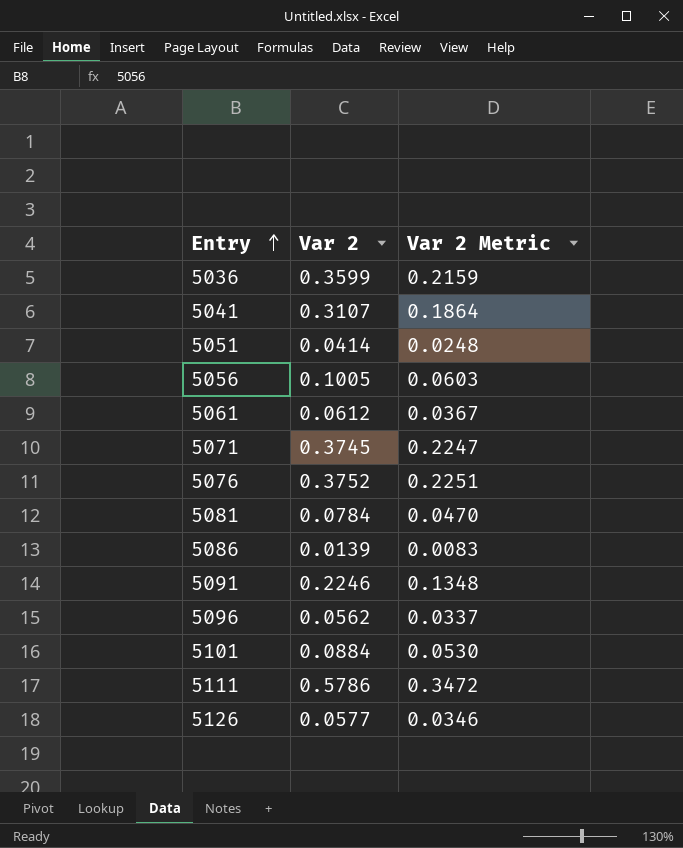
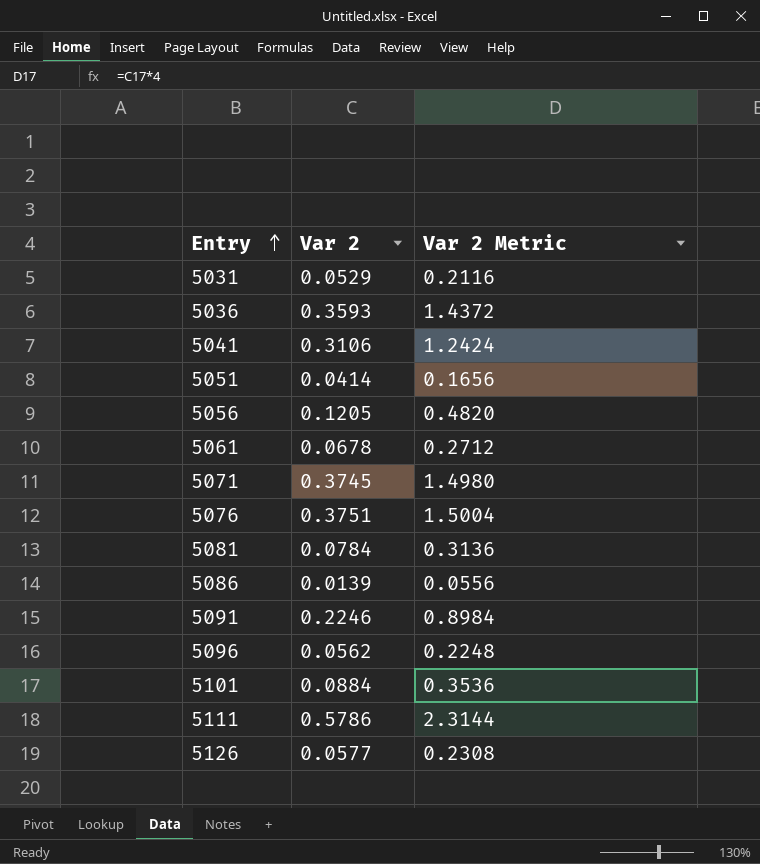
column Var 2 Metric | formula: [Var 2] * 0.6 -> [Var 2] * 4
row 5031: none -> 0.0529 | 0.2116
5036 | Var 2: 0.3599 -> 0.3593
5041 | Var 2: 0.3107 -> 0.3106
5056 | Var 2: 0.1005 -> 0.1205
5061 | Var 2: 0.0612 -> 0.0678
5076 | Var 2: 0.3752 -> 0.3751

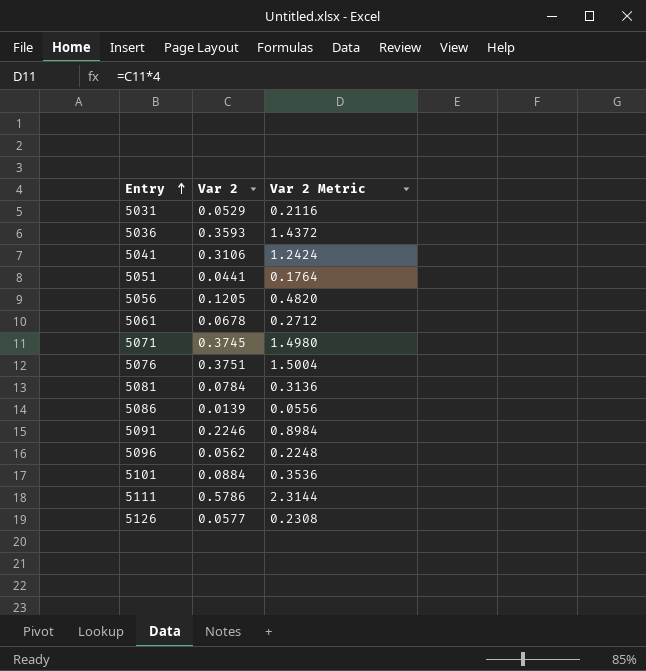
5051 | Var 2: 0.0414 -> 0.0441
5051 | Var 2 Metric: 0.1656 -> 0.1764

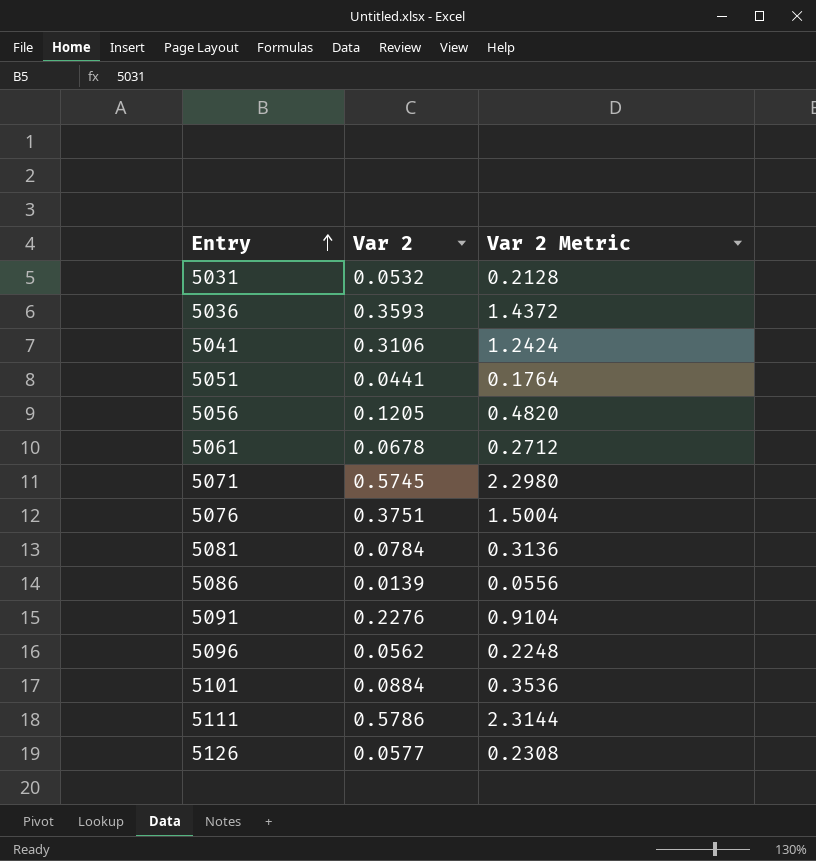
5031 | Var 2: 0.0529 -> 0.0532
5031 | Var 2 Metric: 0.2116 -> 0.2128
5071 | Var 2: 0.3745 -> 0.5745
5071 | Var 2 Metric: 1.4980 -> 2.2980
5091 | Var 2: 0.2246 -> 0.2276
5091 | Var 2 Metric: 0.8984 -> 0.9104

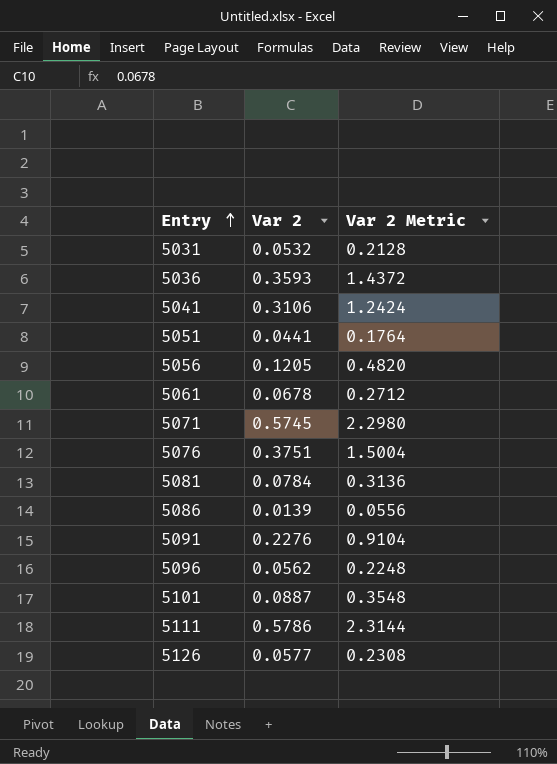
5101 | Var 2: 0.0884 -> 0.0887
5101 | Var 2 Metric: 0.3536 -> 0.3548

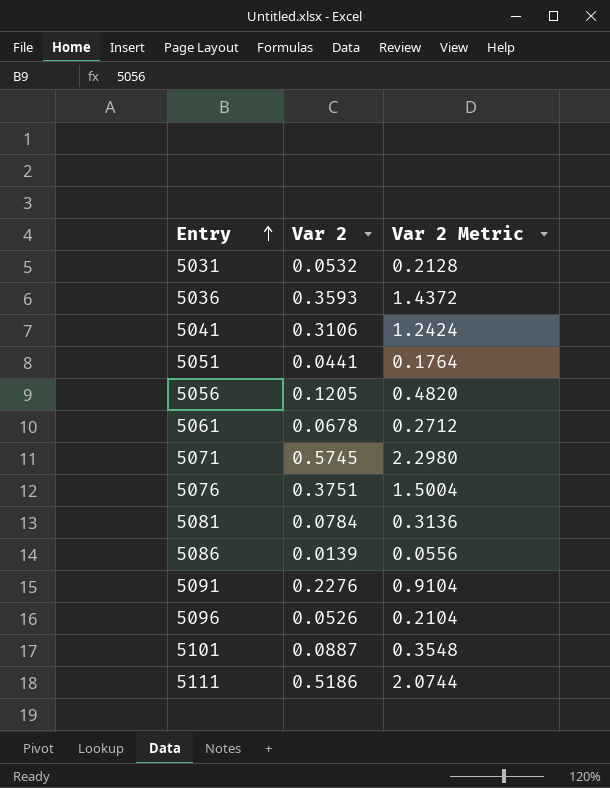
row 5126: 0.0577 | 0.2308 -> none
5096 | Var 2: 0.0562 -> 0.0526
5096 | Var 2 Metric: 0.2248 -> 0.2104
5111 | Var 2: 0.5786 -> 0.5186
5111 | Var 2 Metric: 2.3144 -> 2.0744

